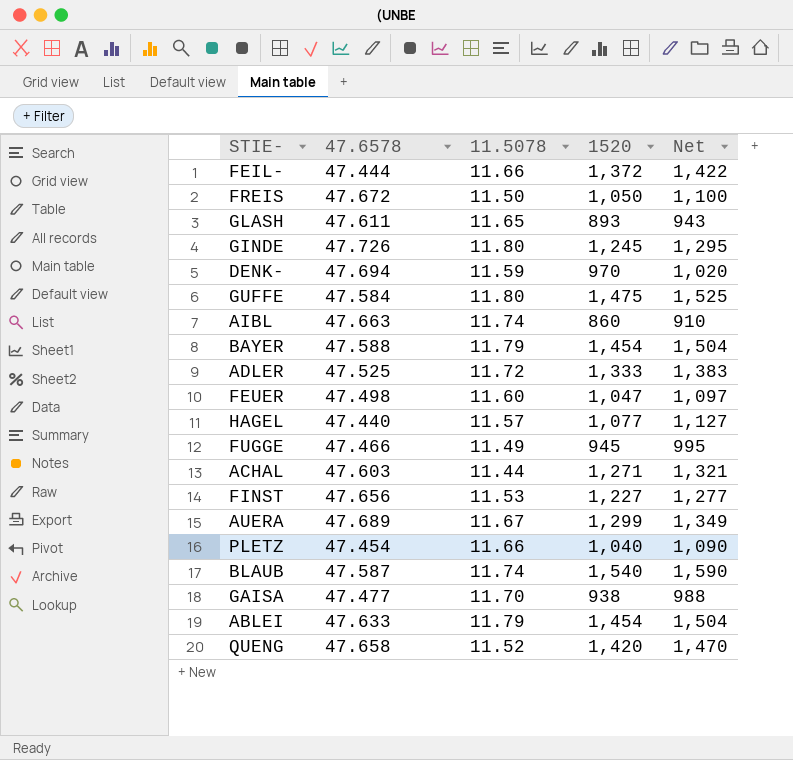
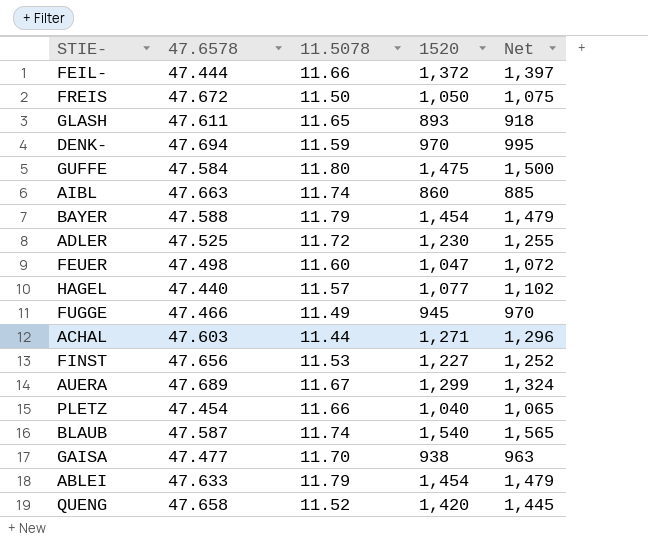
column Net | formula: [1520] + 50 -> [1520] + 25
row GINDE: 47.726 | 11.80 | 1,245 | 1,295 -> none
ADLER | 1520: 1,333 -> 1,230

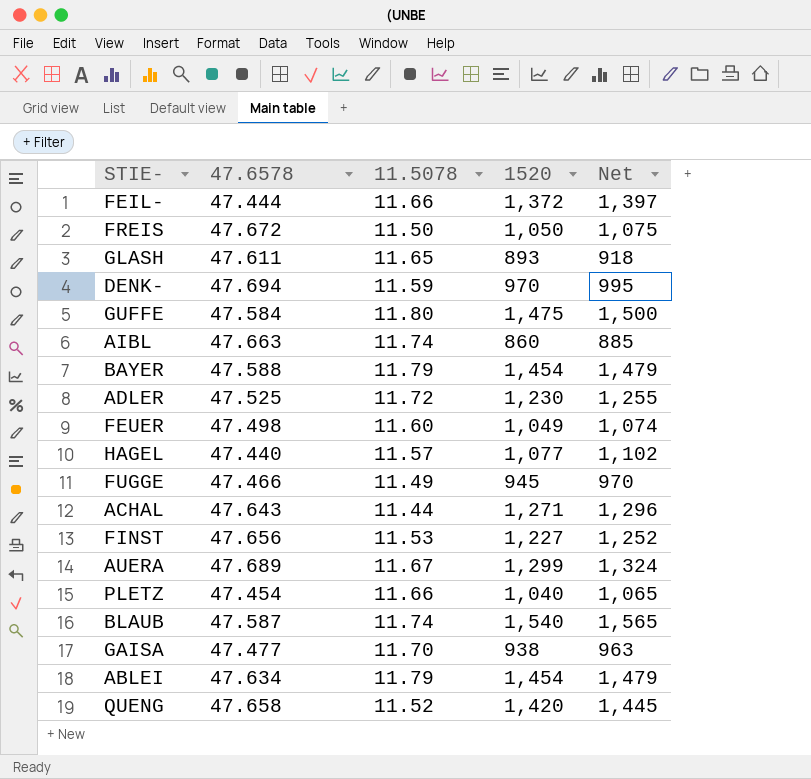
FEUER | 1520: 1,047 -> 1,049
FEUER | Net: 1,072 -> 1,074
ACHAL | 47.6578: 47.603 -> 47.643
ABLEI | 47.6578: 47.633 -> 47.634

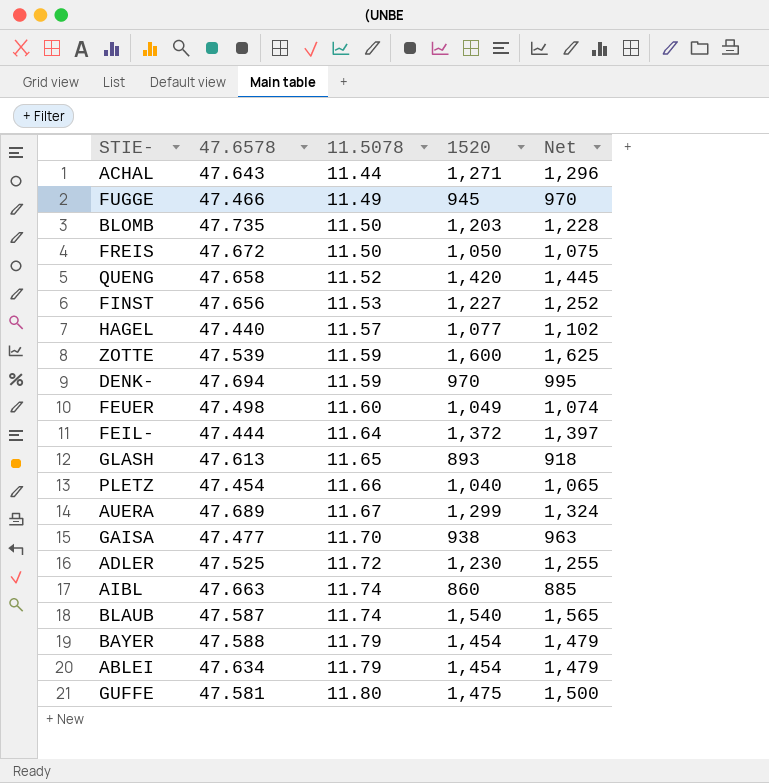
row order: none -> 11.5078 ascending
row BLOMB: none -> 47.735 | 11.50 | 1,203 | 1,228
row ZOTTE: none -> 47.539 | 11.59 | 1,600 | 1,625
FEIL- | 11.5078: 11.66 -> 11.64
GLASH | 47.6578: 47.611 -> 47.613
GUFFE | 47.6578: 47.584 -> 47.581

